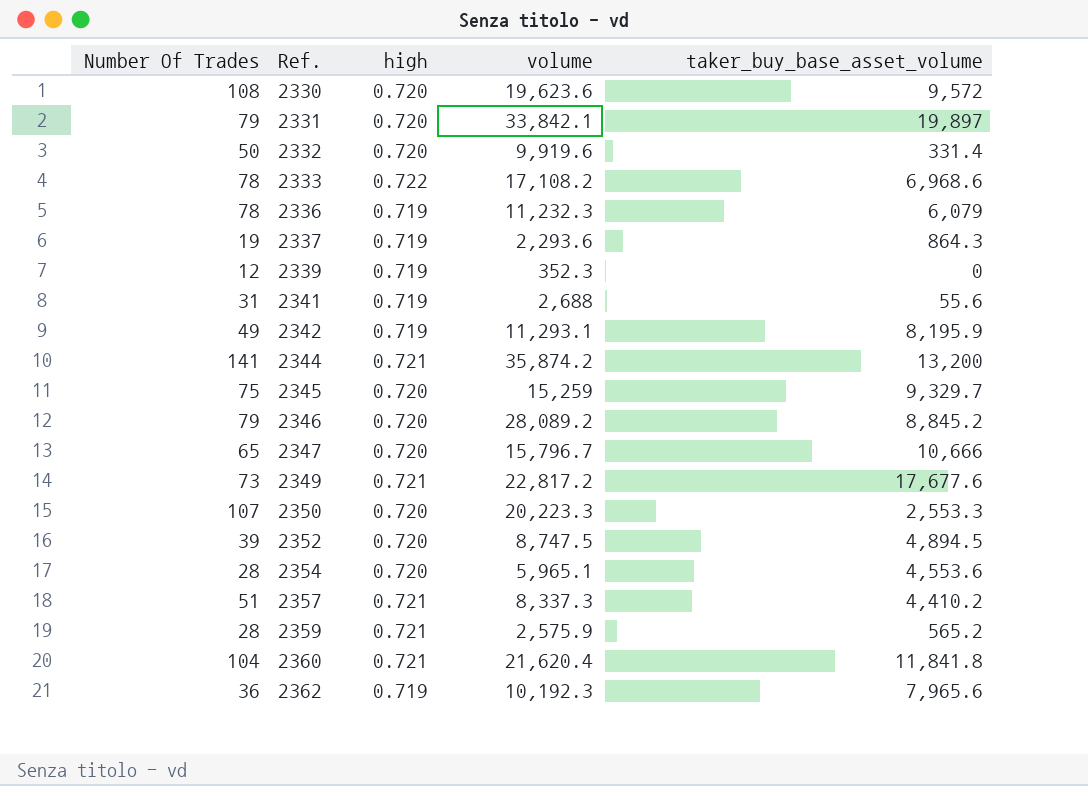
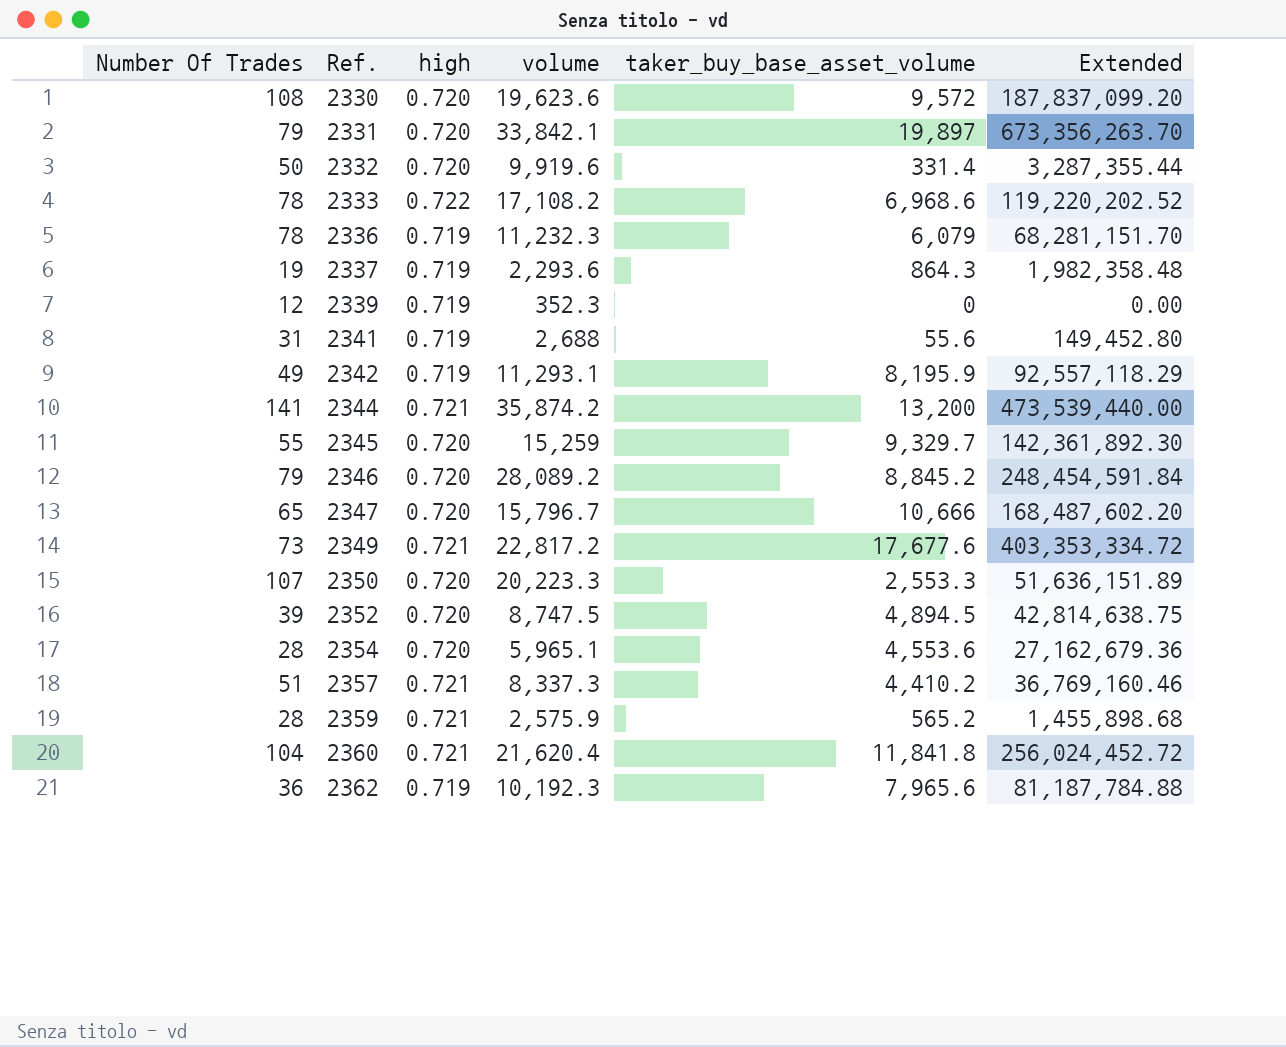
column Extended | formula: none -> [volume] * [taker_buy_base_asset_volume]
2345 | Number Of Trades: 75 -> 55

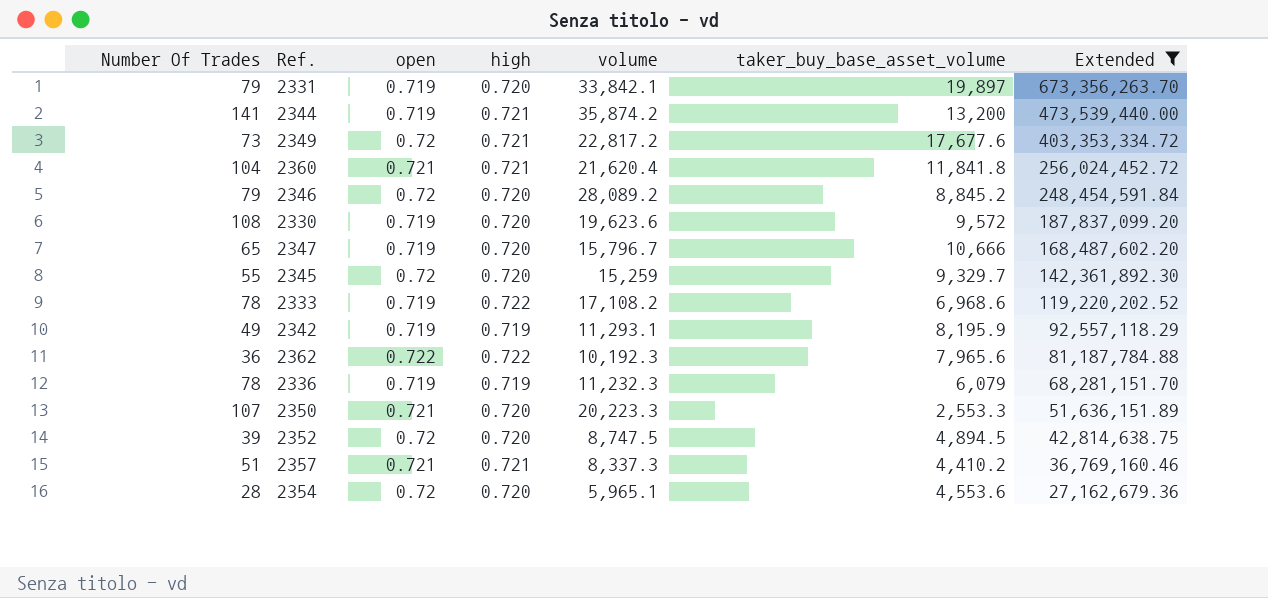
filter: none -> Extended >= 27,162,679.36
row order: Ref. ascending -> Extended descending
column open | position: none -> 3
2362 | high: 0.719 -> 0.722

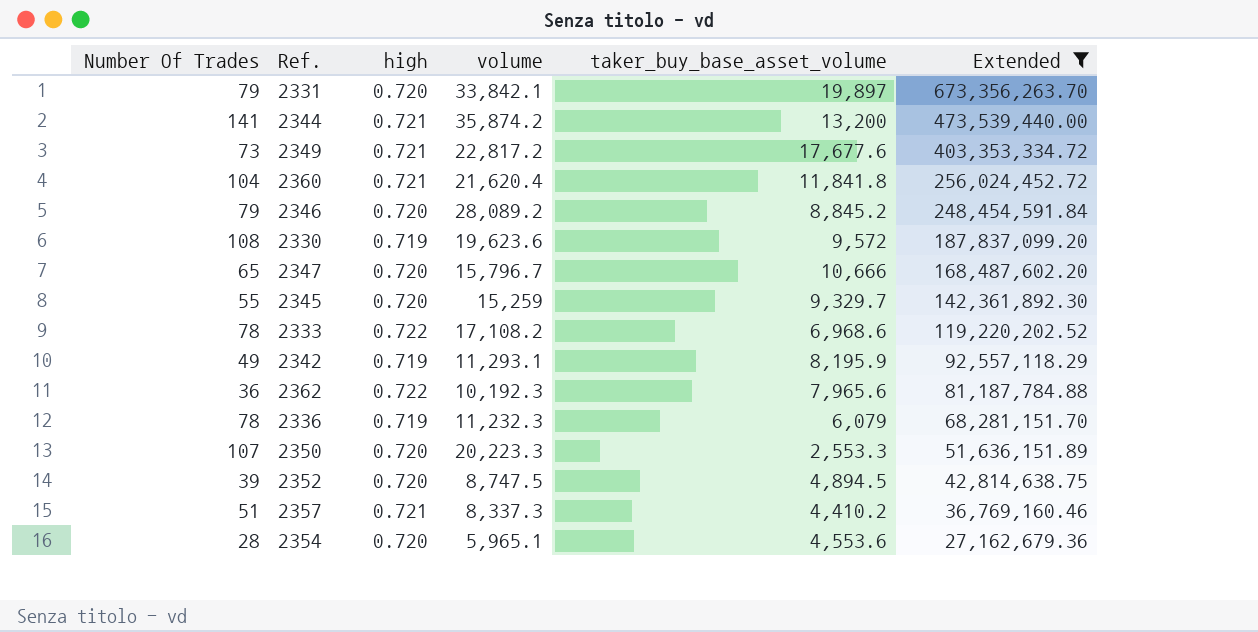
column open | position: 3 -> none
2330 | high: 0.720 -> 0.719

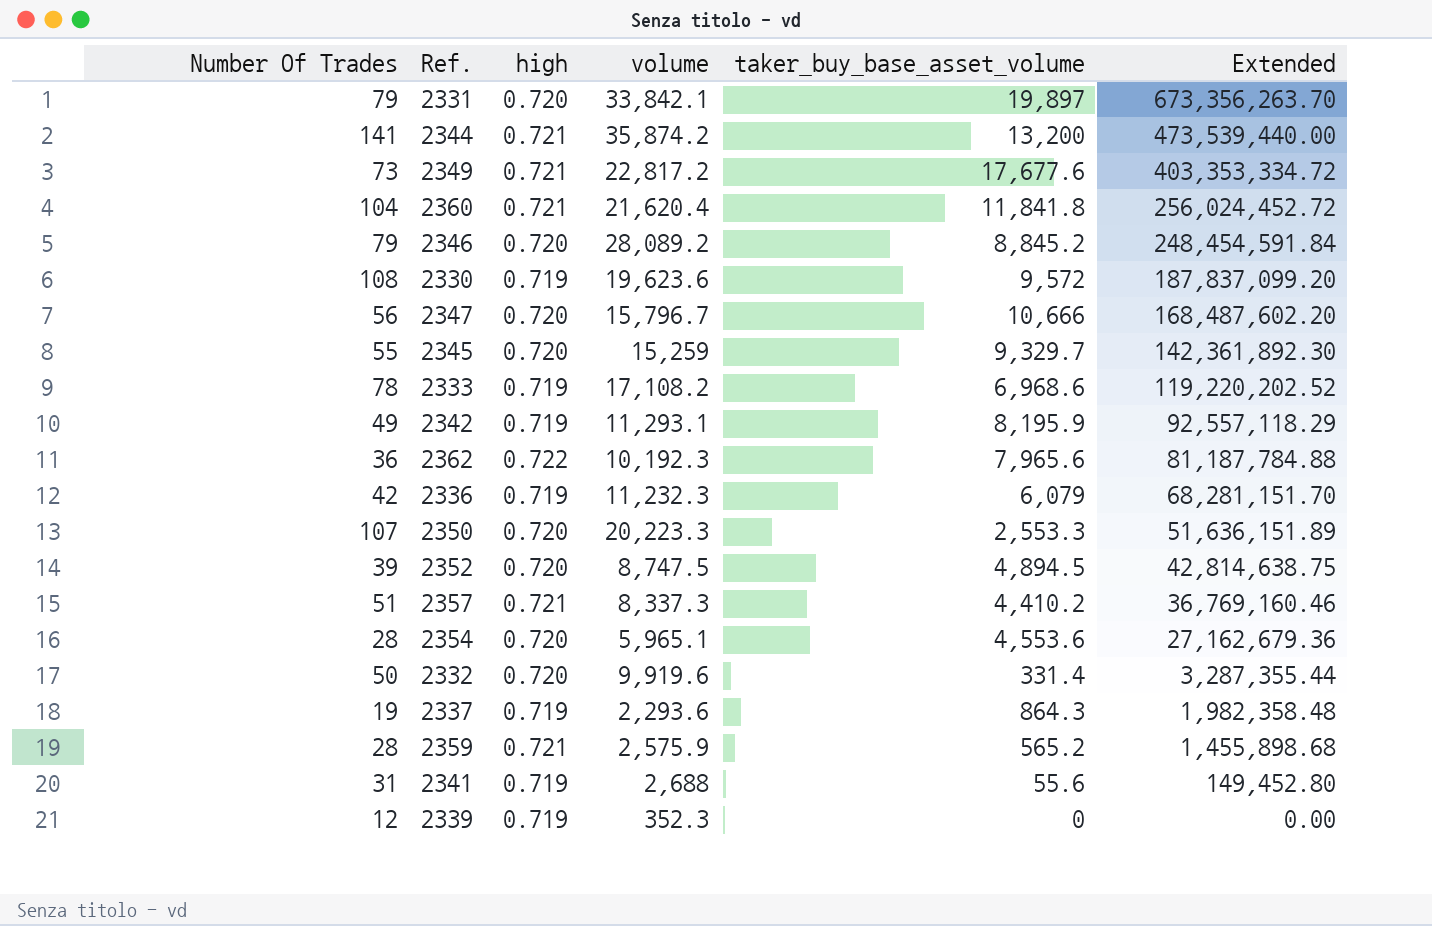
filter: Extended >= 27,162,679.36 -> none
2347 | Number Of Trades: 65 -> 56
2333 | high: 0.722 -> 0.719
2336 | Number Of Trades: 78 -> 42

